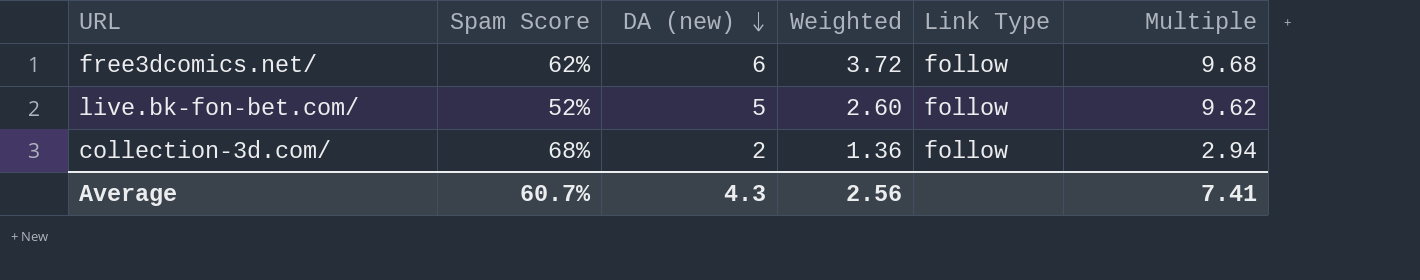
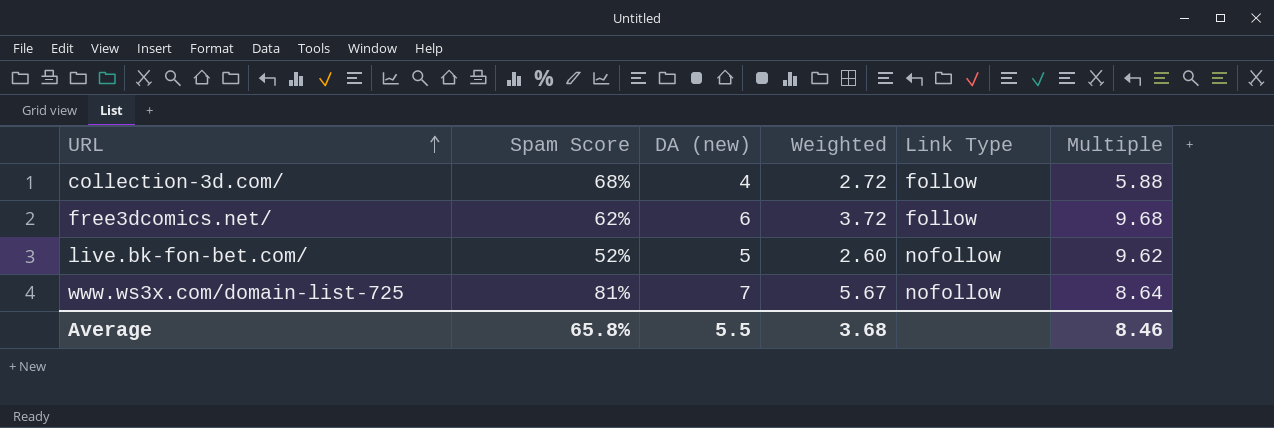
row order: DA (new) descending -> URL ascending
collection-3d.com/ | DA (new): 2 -> 4
collection-3d.com/ | Weighted: 1.36 -> 2.72
collection-3d.com/ | Multiple: 2.94 -> 5.88
live.bk-fon-bet.com/ | Link Type: follow -> nofollow
row www.ws3x.com/domain-list-725: none -> 81% | 7 | 5.67 | nofollow | 8.64
Average | Spam Score: 60.7% -> 65.8%
Average | DA (new): 4.3 -> 5.5
Average | Weighted: 2.56 -> 3.68
Average | Multiple: 7.41 -> 8.46

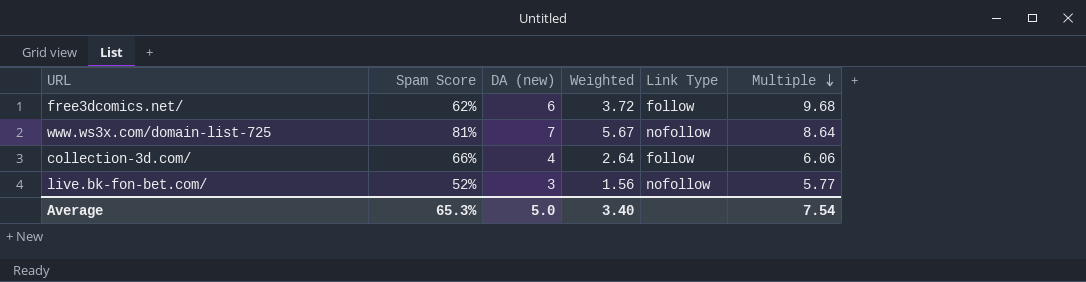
row order: URL ascending -> Multiple descending
collection-3d.com/ | Spam Score: 68% -> 66%
collection-3d.com/ | Weighted: 2.72 -> 2.64
collection-3d.com/ | Multiple: 5.88 -> 6.06
live.bk-fon-bet.com/ | DA (new): 5 -> 3
live.bk-fon-bet.com/ | Weighted: 2.60 -> 1.56
live.bk-fon-bet.com/ | Multiple: 9.62 -> 5.77
Average | Spam Score: 65.8% -> 65.3%
Average | DA (new): 5.5 -> 5.0
Average | Weighted: 3.68 -> 3.40
Average | Multiple: 8.46 -> 7.54

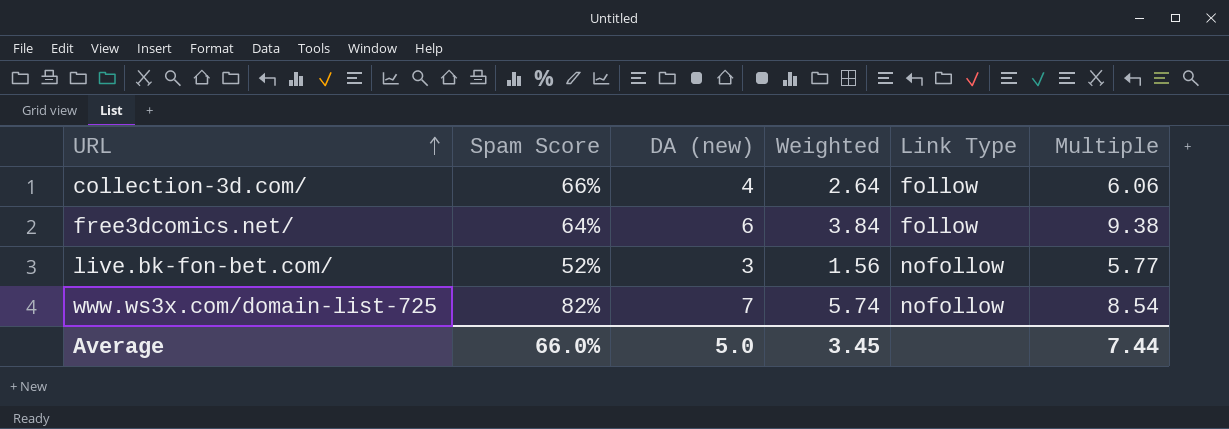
row order: Multiple descending -> URL ascending
free3dcomics.net/ | Spam Score: 62% -> 64%
free3dcomics.net/ | Weighted: 3.72 -> 3.84
free3dcomics.net/ | Multiple: 9.68 -> 9.38
www.ws3x.com/domain-list-725 | Spam Score: 81% -> 82%
www.ws3x.com/domain-list-725 | Weighted: 5.67 -> 5.74
www.ws3x.com/domain-list-725 | Multiple: 8.64 -> 8.54
Average | Spam Score: 65.3% -> 66.0%
Average | Weighted: 3.40 -> 3.45
Average | Multiple: 7.54 -> 7.44

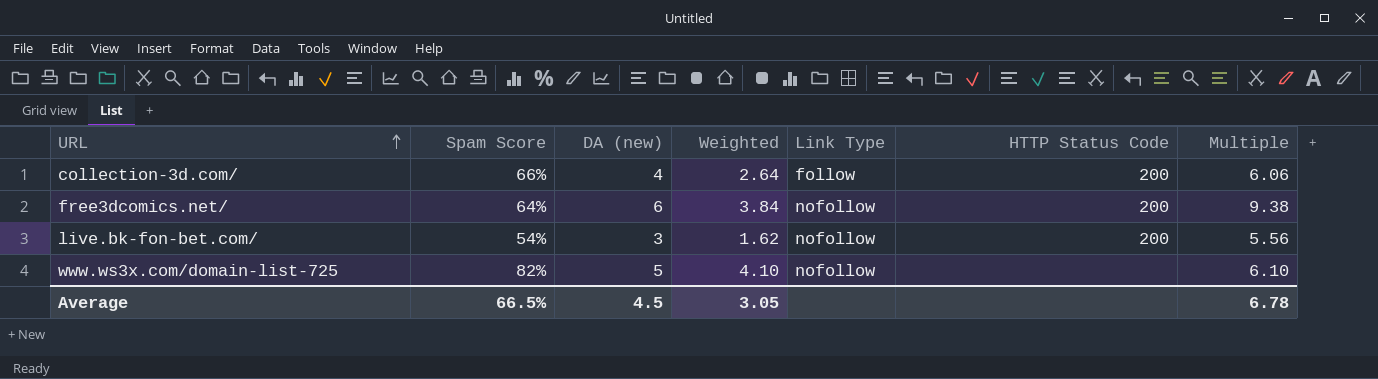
column HTTP Status Code | position: none -> 6
free3dcomics.net/ | Link Type: follow -> nofollow
live.bk-fon-bet.com/ | Spam Score: 52% -> 54%
live.bk-fon-bet.com/ | Weighted: 1.56 -> 1.62
live.bk-fon-bet.com/ | Multiple: 5.77 -> 5.56
www.ws3x.com/domain-list-725 | DA (new): 7 -> 5
www.ws3x.com/domain-list-725 | Weighted: 5.74 -> 4.10
www.ws3x.com/domain-list-725 | Multiple: 8.54 -> 6.10
Average | Spam Score: 66.0% -> 66.5%
Average | DA (new): 5.0 -> 4.5
Average | Weighted: 3.45 -> 3.05
Average | Multiple: 7.44 -> 6.78

